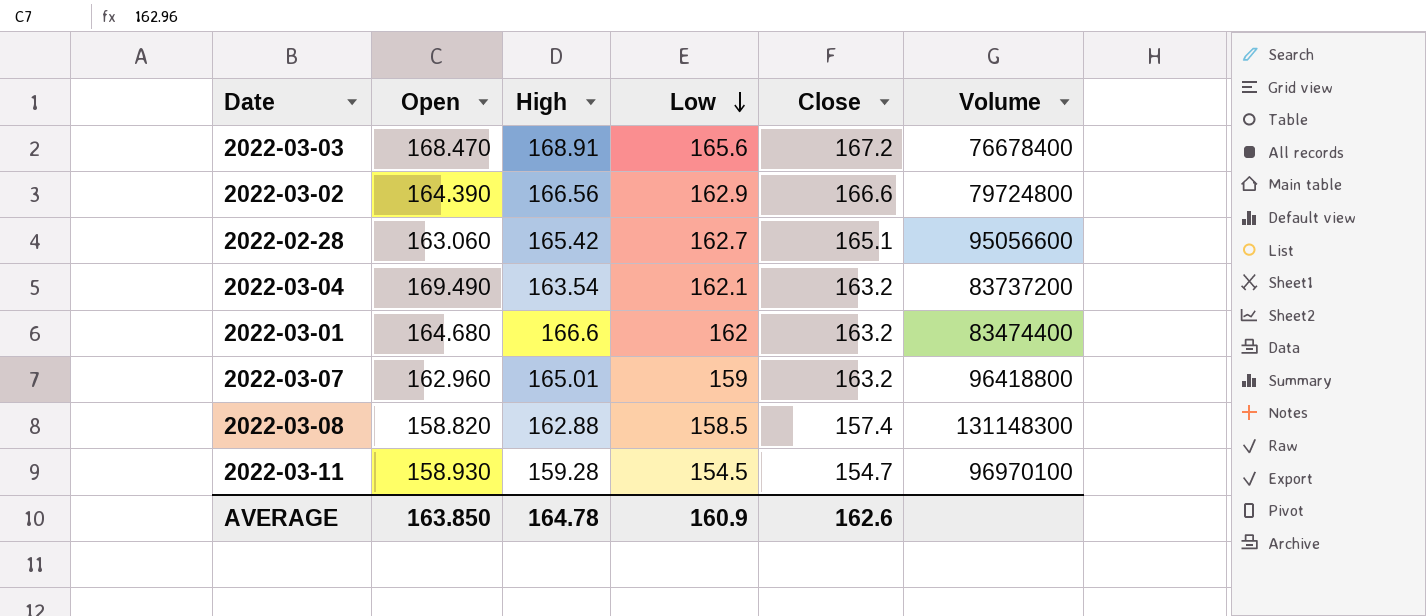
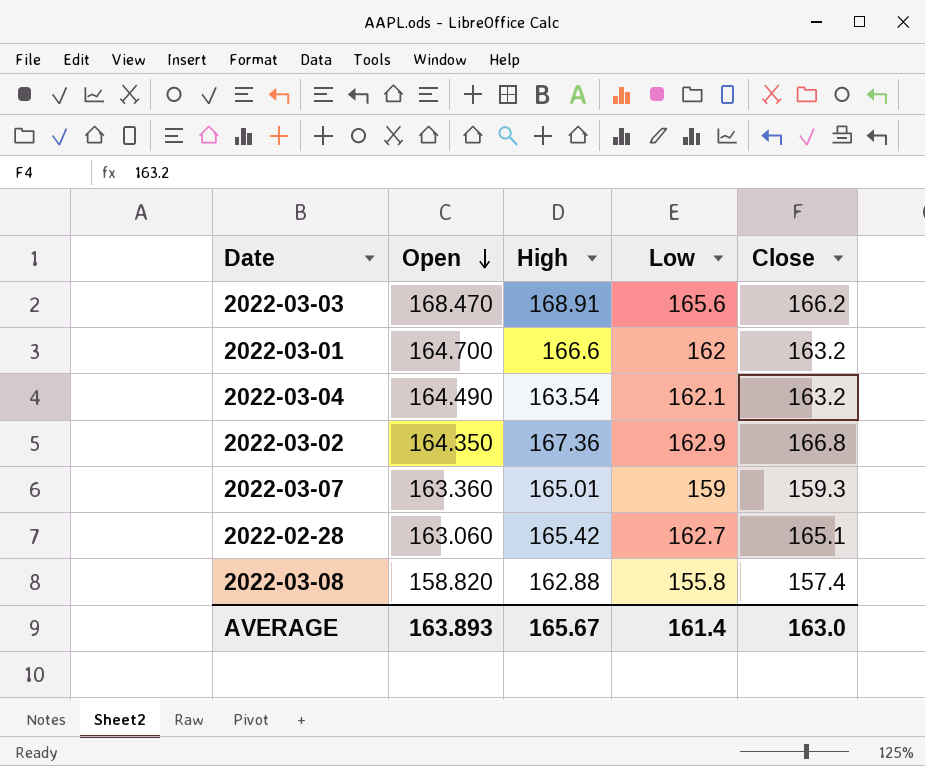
row order: Low descending -> Open descending
column Volume | position: 6 -> none
row 2022-03-11: 158.930 | 159.28 | 154.5 | 154.7 | 96970100 -> none
2022-03-03 | Close: 167.2 -> 166.2
2022-03-01 | Open: 164.680 -> 164.700
2022-03-04 | Open: 169.490 -> 164.490
2022-03-02 | Open: 164.390 -> 164.350
2022-03-02 | High: 166.56 -> 167.36
2022-03-02 | Close: 166.6 -> 166.8
2022-03-07 | Open: 162.960 -> 163.360
2022-03-07 | Close: 163.2 -> 159.3
2022-03-08 | Low: 158.5 -> 155.8
AVERAGE | Open: 163.850 -> 163.893
AVERAGE | High: 164.78 -> 165.67
AVERAGE | Low: 160.9 -> 161.4
AVERAGE | Close: 162.6 -> 163.0

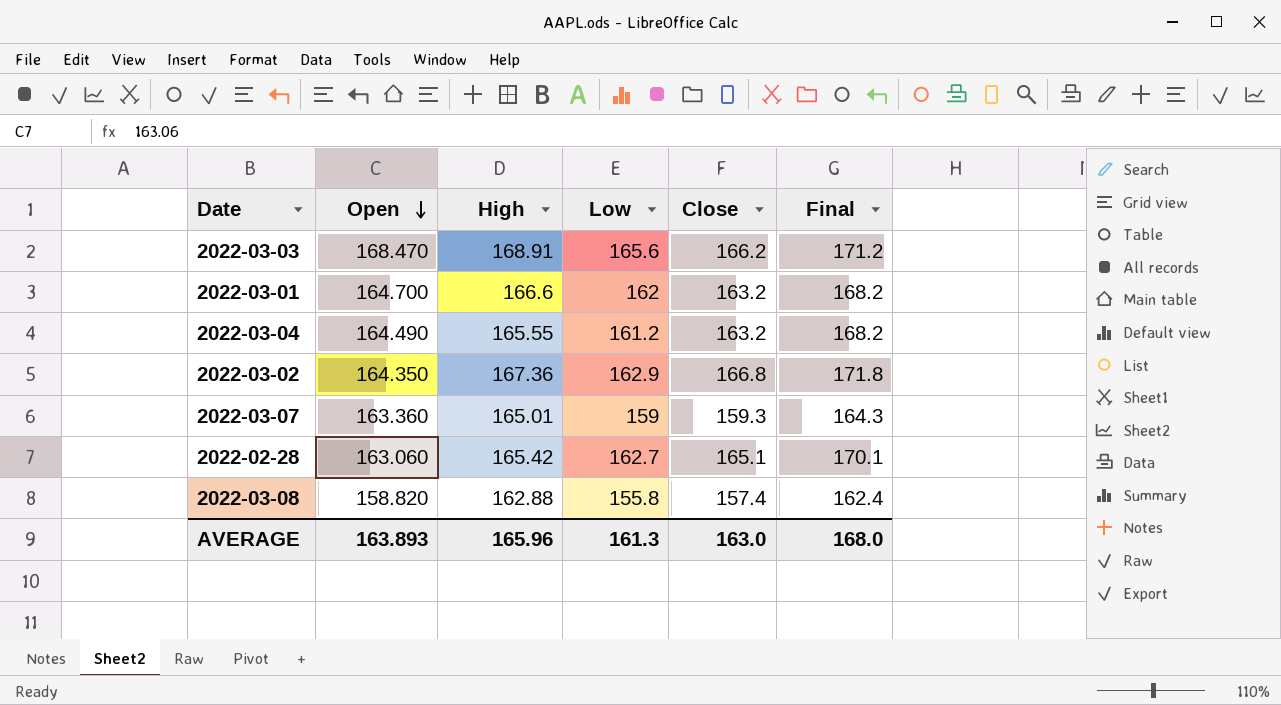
column Final | formula: none -> [Close] + 5
2022-03-04 | High: 163.54 -> 165.55
2022-03-04 | Low: 162.1 -> 161.2
AVERAGE | High: 165.67 -> 165.96
AVERAGE | Low: 161.4 -> 161.3

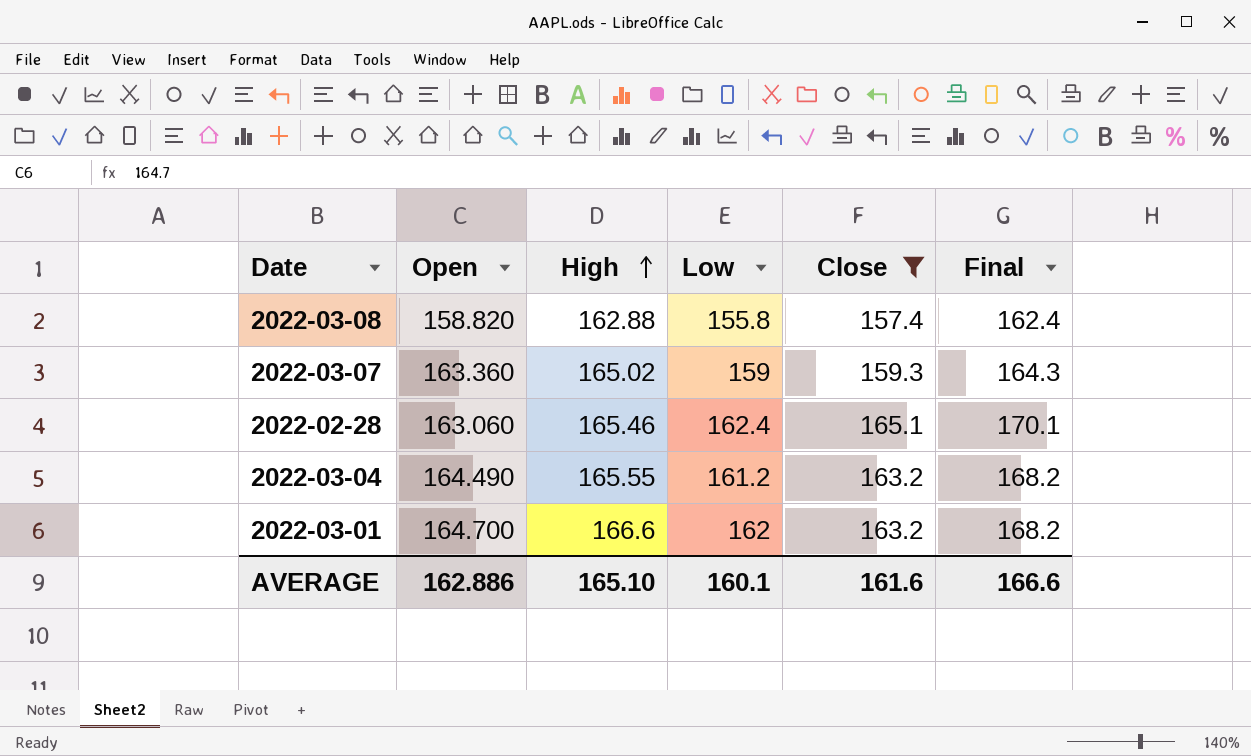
filter: none -> Close <= 165.1
row order: Open descending -> High ascending
2022-03-07 | High: 165.01 -> 165.02
2022-02-28 | High: 165.42 -> 165.46
2022-02-28 | Low: 162.7 -> 162.4
AVERAGE | Open: 163.893 -> 162.886
AVERAGE | High: 165.96 -> 165.10
AVERAGE | Low: 161.3 -> 160.1
AVERAGE | Close: 163.0 -> 161.6
AVERAGE | Final: 168.0 -> 166.6

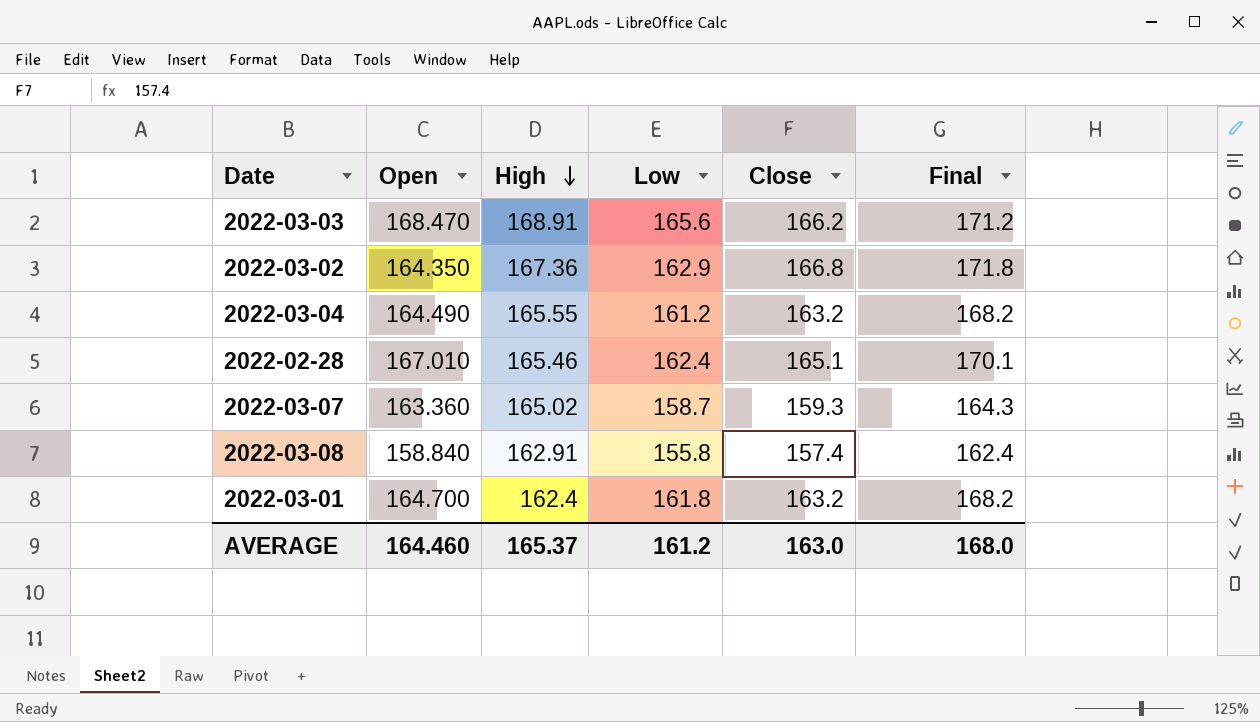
filter: Close <= 165.1 -> none
row order: High ascending -> High descending
2022-02-28 | Open: 163.060 -> 167.010
2022-03-07 | Low: 159 -> 158.7
2022-03-08 | Open: 158.820 -> 158.840
2022-03-08 | High: 162.88 -> 162.91
2022-03-01 | High: 166.6 -> 162.4
2022-03-01 | Low: 162 -> 161.8
AVERAGE | Open: 162.886 -> 164.460
AVERAGE | High: 165.10 -> 165.37
AVERAGE | Low: 160.1 -> 161.2
AVERAGE | Close: 161.6 -> 163.0
AVERAGE | Final: 166.6 -> 168.0

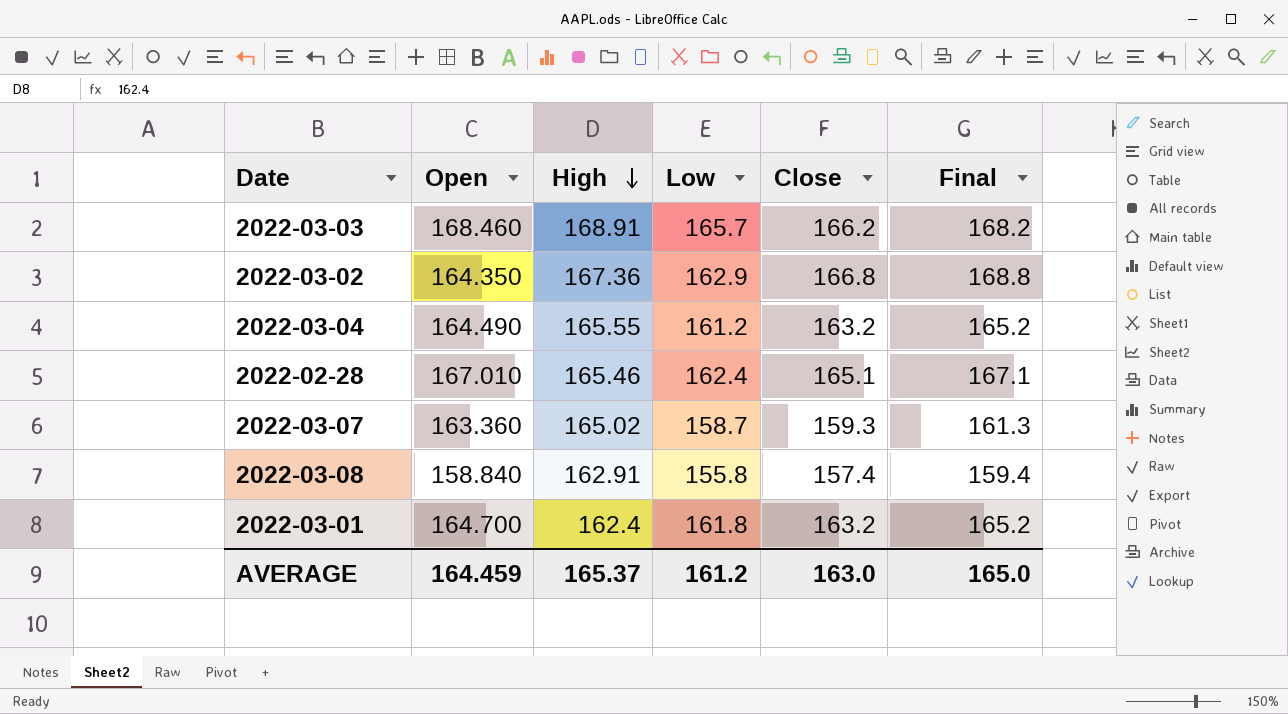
column Final | formula: [Close] + 5 -> [Close] + 2
2022-03-03 | Open: 168.470 -> 168.460
2022-03-03 | Low: 165.6 -> 165.7
AVERAGE | Open: 164.460 -> 164.459
AVERAGE | Final: 168.0 -> 165.0

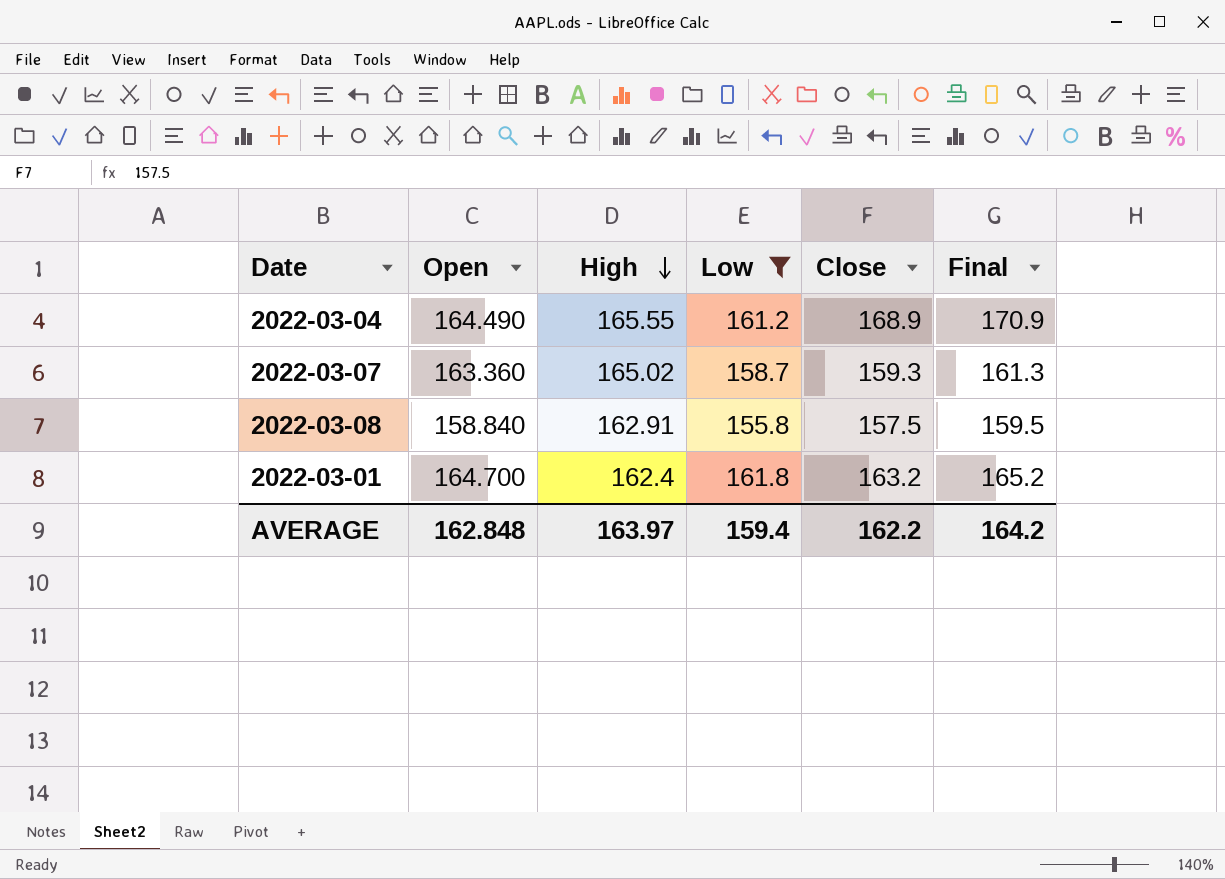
filter: none -> Low <= 161.8
2022-03-04 | Close: 163.2 -> 168.9
2022-03-04 | Final: 165.2 -> 170.9
2022-03-08 | Close: 157.4 -> 157.5
2022-03-08 | Final: 159.4 -> 159.5
AVERAGE | Open: 164.459 -> 162.848
AVERAGE | High: 165.37 -> 163.97
AVERAGE | Low: 161.2 -> 159.4
AVERAGE | Close: 163.0 -> 162.2
AVERAGE | Final: 165.0 -> 164.2

